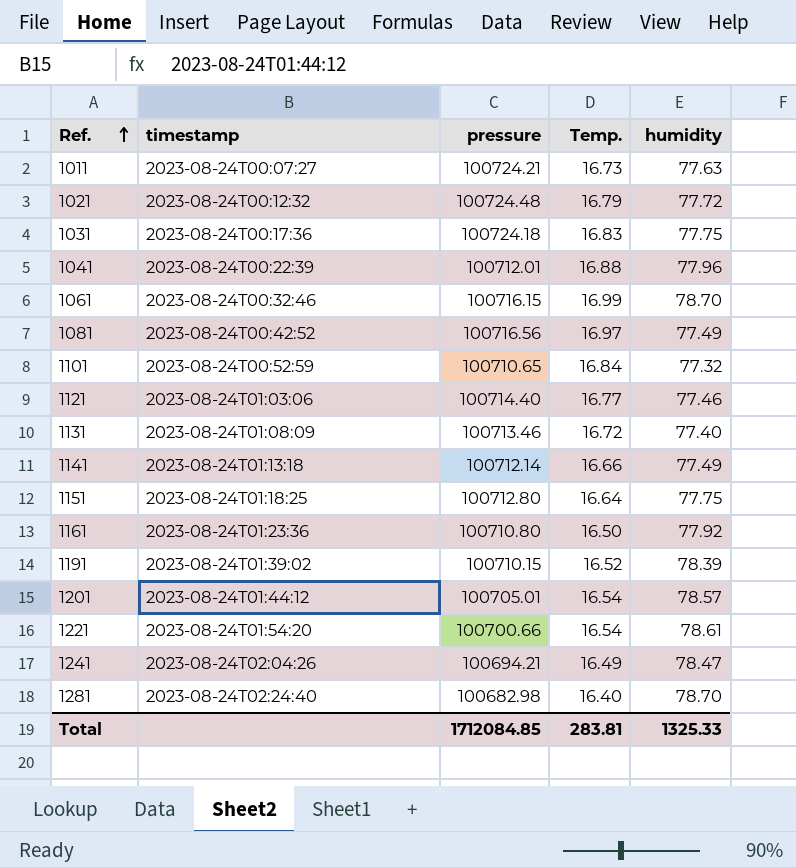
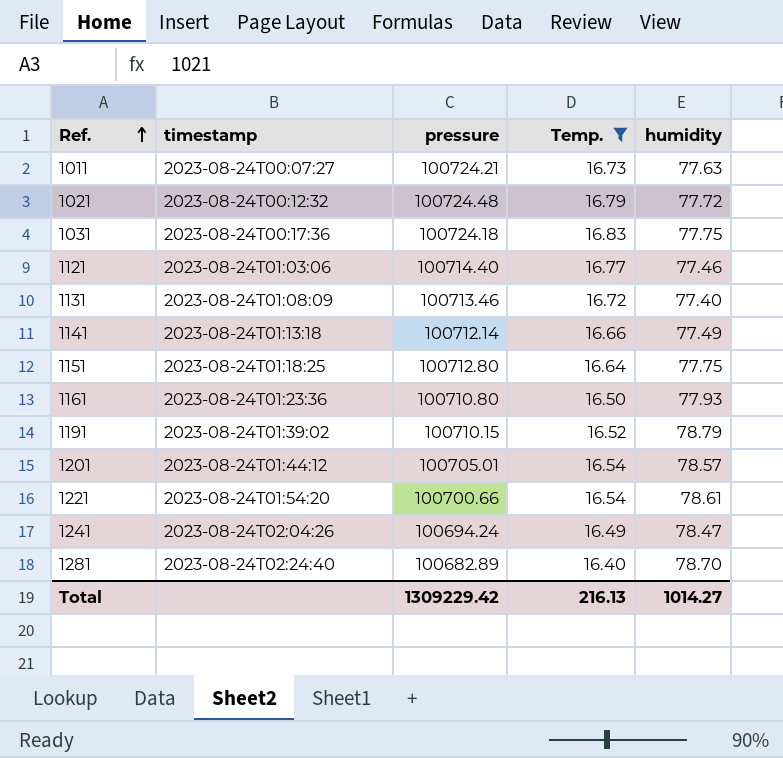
filter: none -> Temp. <= 16.83
1161 | humidity: 77.92 -> 77.93
1191 | humidity: 78.39 -> 78.79
1241 | pressure: 100694.21 -> 100694.24
1281 | pressure: 100682.98 -> 100682.89
Total | pressure: 1712084.85 -> 1309229.42
Total | Temp.: 283.81 -> 216.13
Total | humidity: 1325.33 -> 1014.27

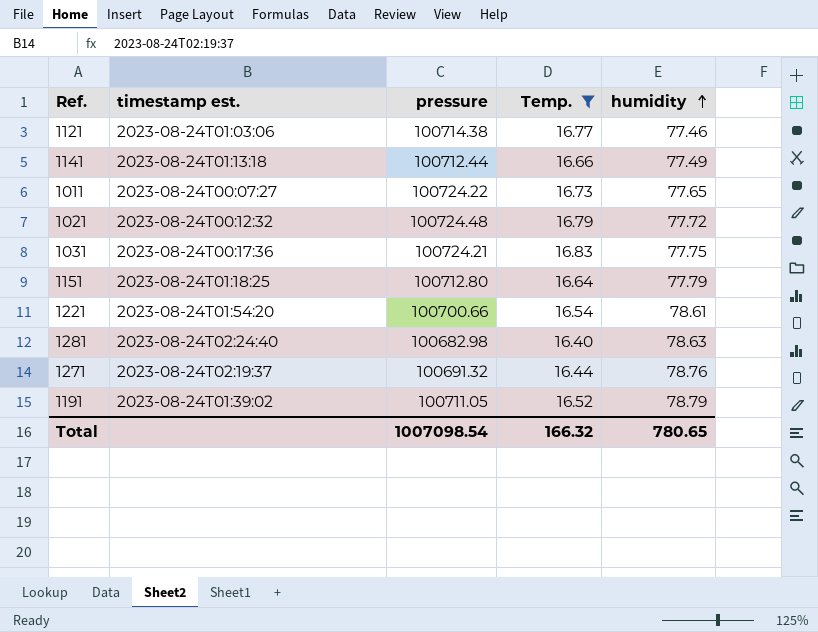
row order: Ref. ascending -> humidity ascending
column name: timestamp -> timestamp est.
row 1131: 2023-08-24T01:08:09 | 100713.46 | 16.72 | 77.40 -> none
row 1161: 2023-08-24T01:23:36 | 100710.80 | 16.50 | 77.93 -> none
row 1201: 2023-08-24T01:44:12 | 100705.01 | 16.54 | 78.57 -> none
row 1241: 2023-08-24T02:04:26 | 100694.24 | 16.49 | 78.47 -> none
1121 | pressure: 100714.40 -> 100714.38
1141 | pressure: 100712.14 -> 100712.44
1011 | pressure: 100724.21 -> 100724.22
1011 | humidity: 77.63 -> 77.65
1031 | pressure: 100724.18 -> 100724.21
1151 | humidity: 77.75 -> 77.79
1281 | pressure: 100682.89 -> 100682.98
1281 | humidity: 78.70 -> 78.63
row 1271: none -> 2023-08-24T02:19:37 | 100691.32 | 16.44 | 78.76
1191 | pressure: 100710.15 -> 100711.05
Total | pressure: 1309229.42 -> 1007098.54
Total | Temp.: 216.13 -> 166.32
Total | humidity: 1014.27 -> 780.65

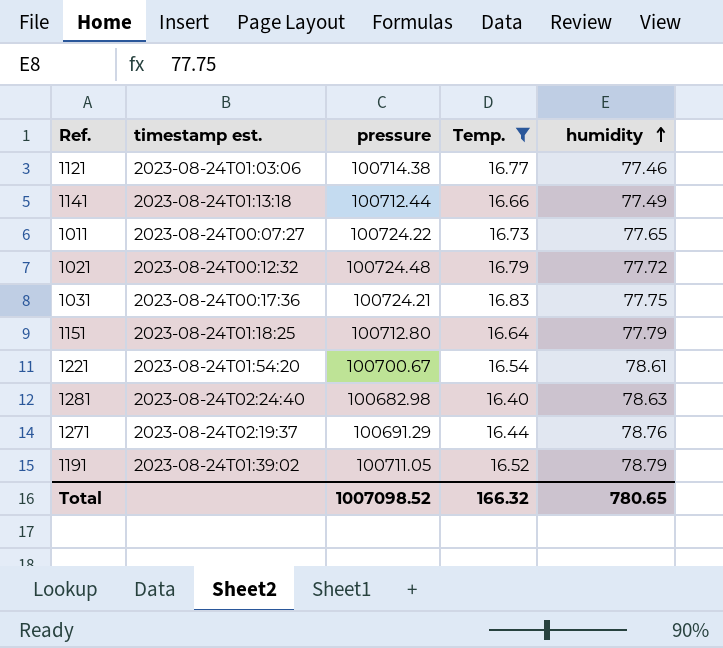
1221 | pressure: 100700.66 -> 100700.67
1271 | pressure: 100691.32 -> 100691.29
Total | pressure: 1007098.54 -> 1007098.52

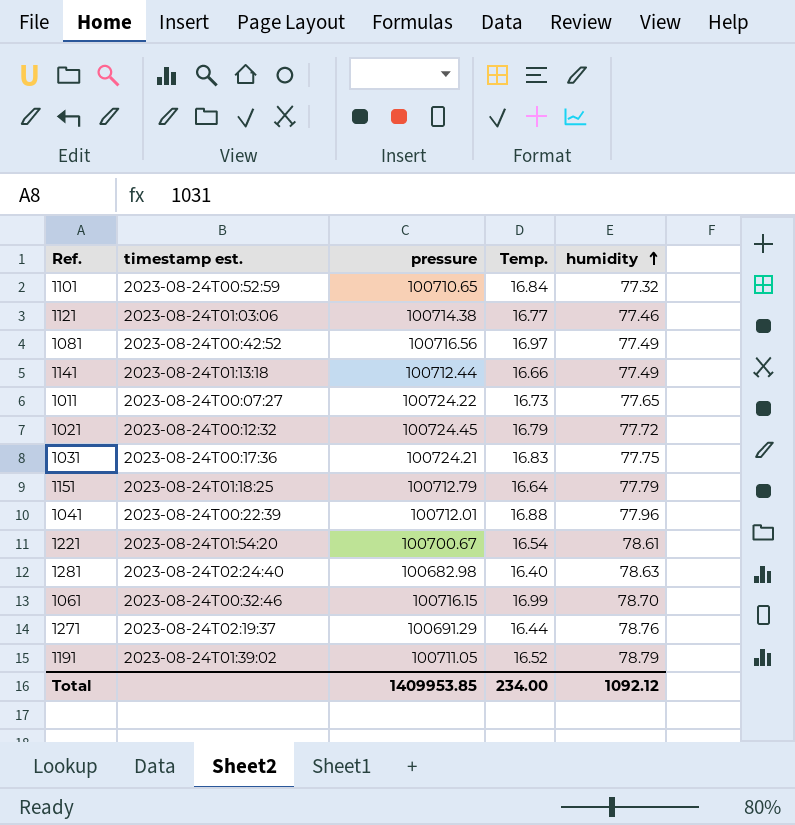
filter: Temp. <= 16.83 -> none
1021 | pressure: 100724.48 -> 100724.45
1151 | pressure: 100712.80 -> 100712.79
Total | pressure: 1007098.52 -> 1409953.85
Total | Temp.: 166.32 -> 234.00
Total | humidity: 780.65 -> 1092.12

